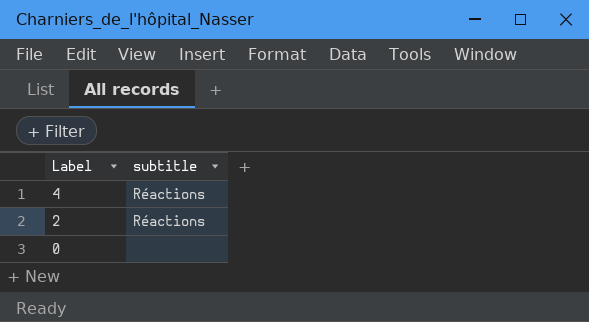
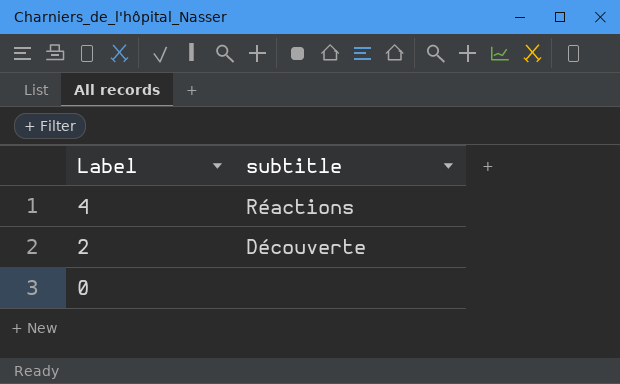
2 | subtitle: Réactions -> Découverte

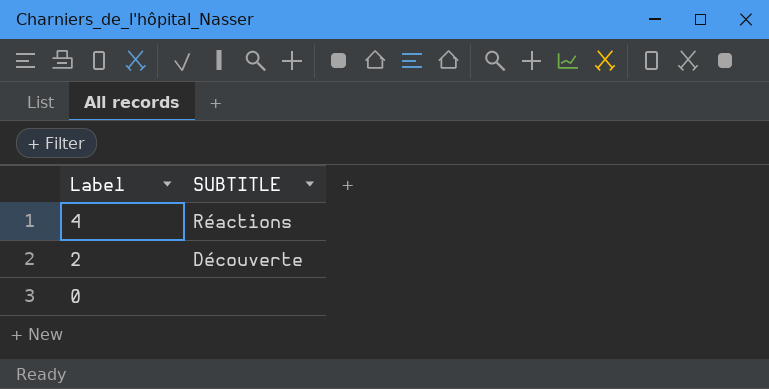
column name: subtitle -> SUBTITLE

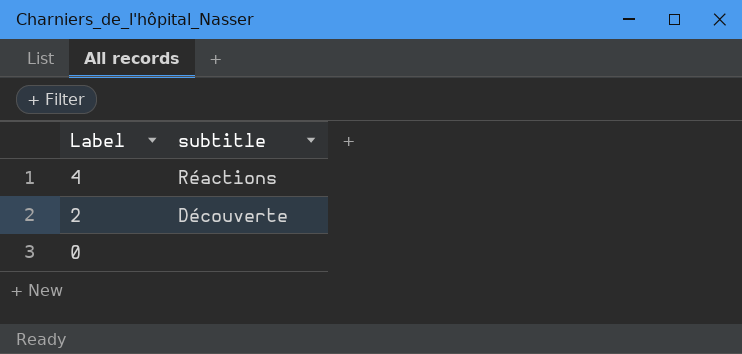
column name: SUBTITLE -> subtitle

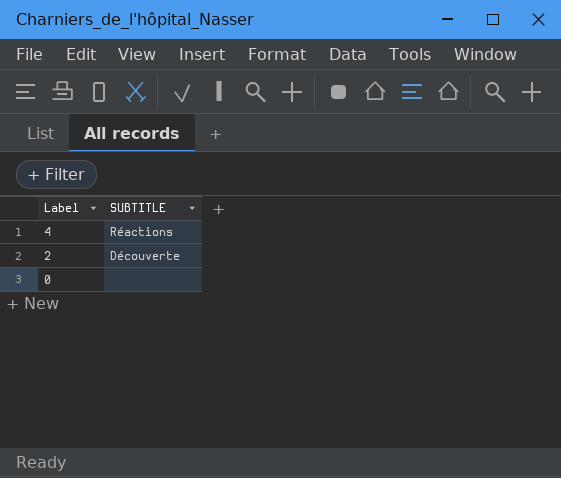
column name: subtitle -> SUBTITLE

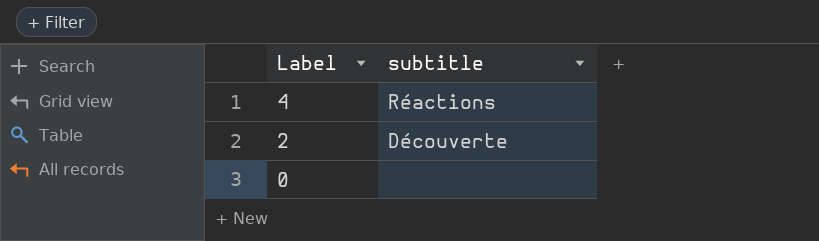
column name: SUBTITLE -> subtitle

